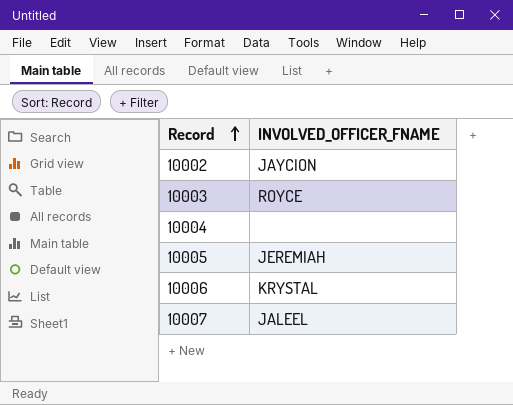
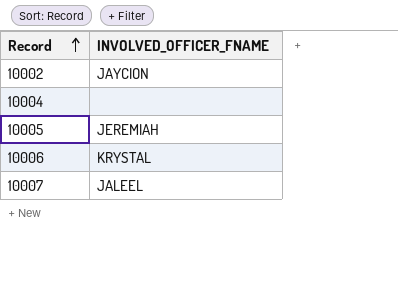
row 10003: ROYCE -> none

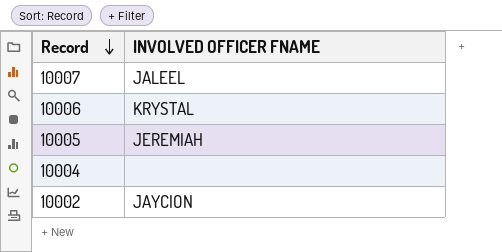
row order: Record ascending -> Record descending
column name: INVOLVED_OFFICER_FNAME -> INVOLVED OFFICER FNAME

